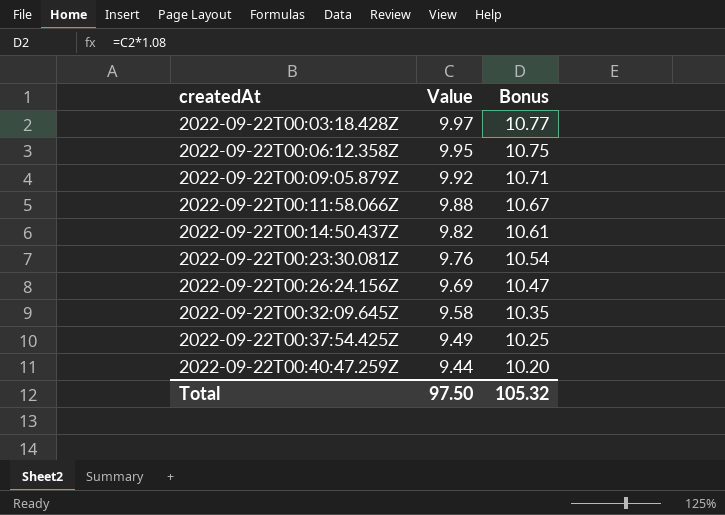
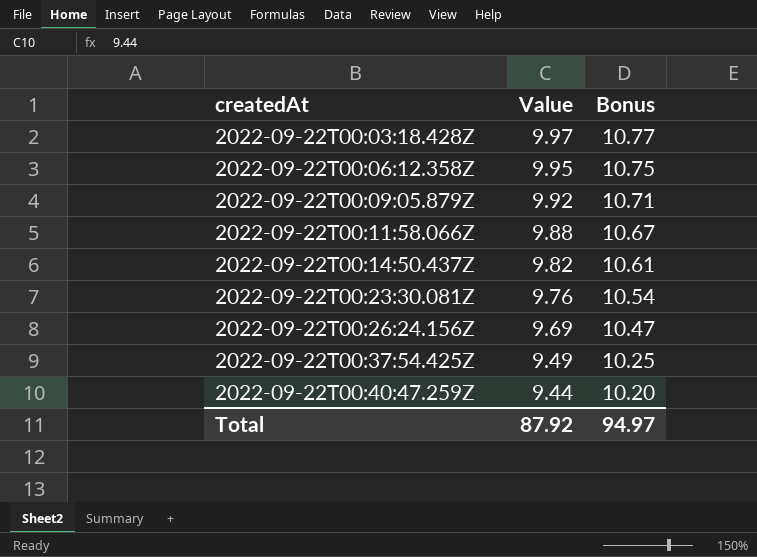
row 2022-09-22T00:32:09.645Z: 9.58 | 10.35 -> none
Total | Value: 97.50 -> 87.92
Total | Bonus: 105.32 -> 94.97

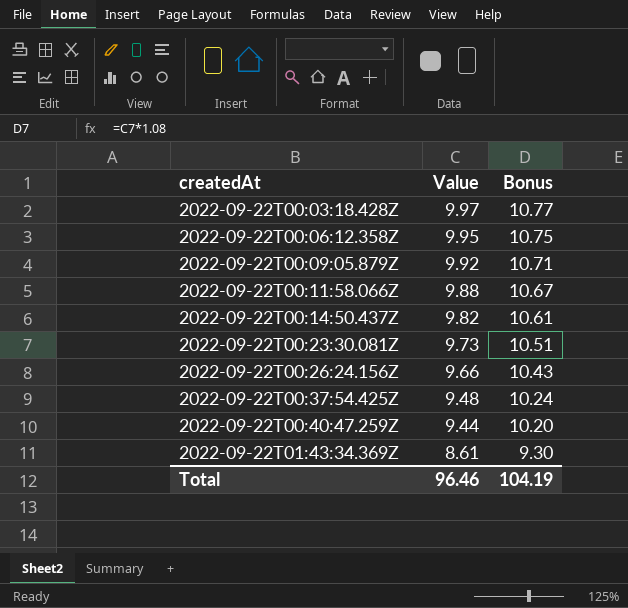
2022-09-22T00:23:30.081Z | Value: 9.76 -> 9.73
2022-09-22T00:23:30.081Z | Bonus: 10.54 -> 10.51
2022-09-22T00:26:24.156Z | Value: 9.69 -> 9.66
2022-09-22T00:26:24.156Z | Bonus: 10.47 -> 10.43
2022-09-22T00:37:54.425Z | Value: 9.49 -> 9.48
2022-09-22T00:37:54.425Z | Bonus: 10.25 -> 10.24
row 2022-09-22T01:43:34.369Z: none -> 8.61 | 9.30
Total | Value: 87.92 -> 96.46
Total | Bonus: 94.97 -> 104.19

